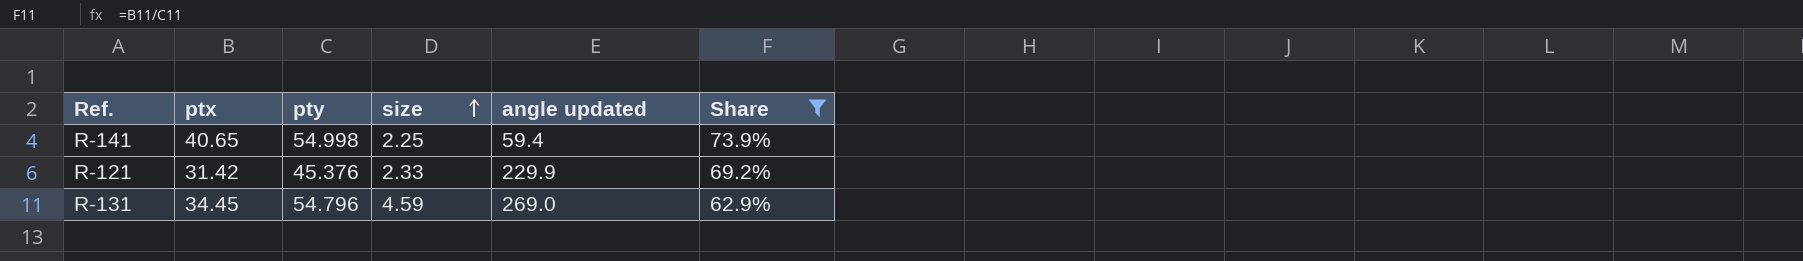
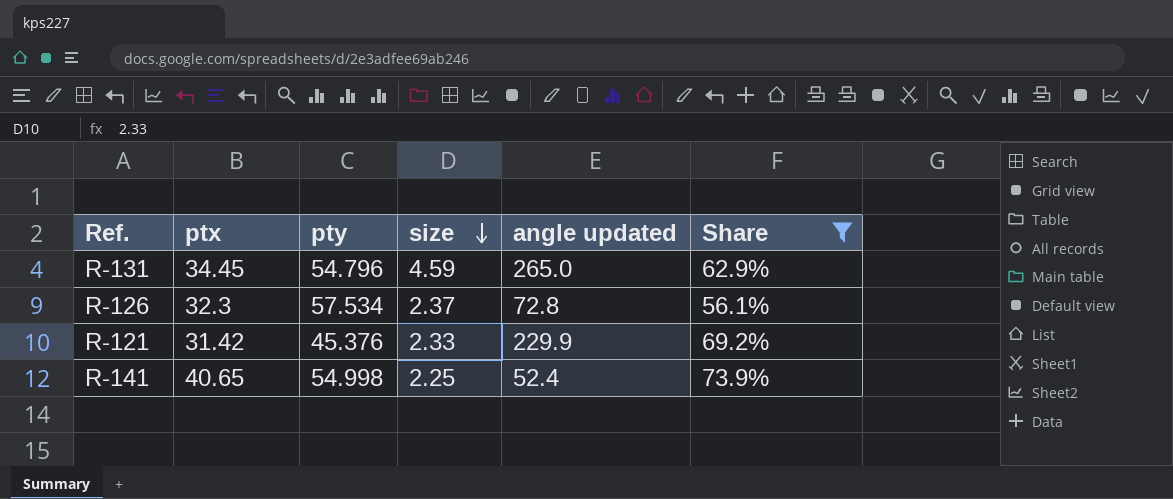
row order: size ascending -> size descending
R-131 | angle updated: 269.0 -> 265.0
row R-126: none -> 32.3 | 57.534 | 2.37 | 72.8 | 56.1%
R-141 | angle updated: 59.4 -> 52.4

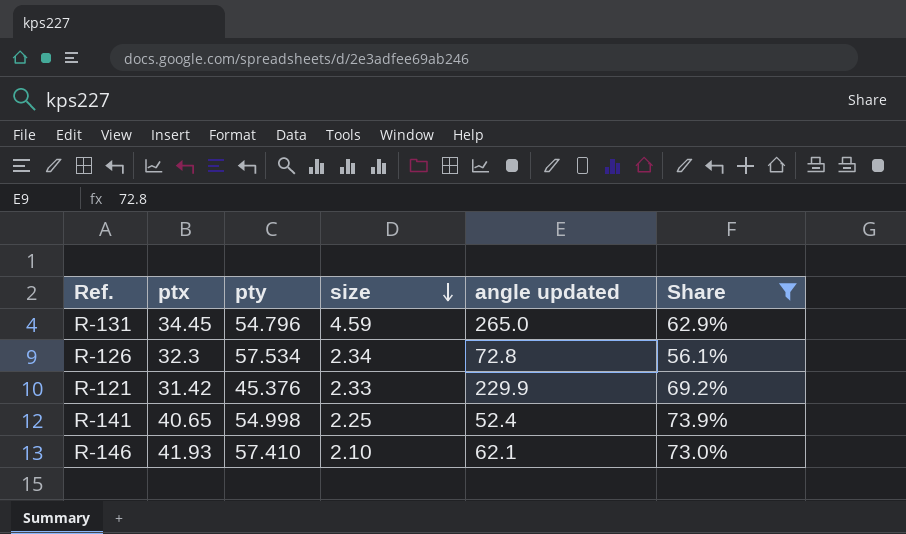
R-126 | size: 2.37 -> 2.34
row R-146: none -> 41.93 | 57.410 | 2.10 | 62.1 | 73.0%

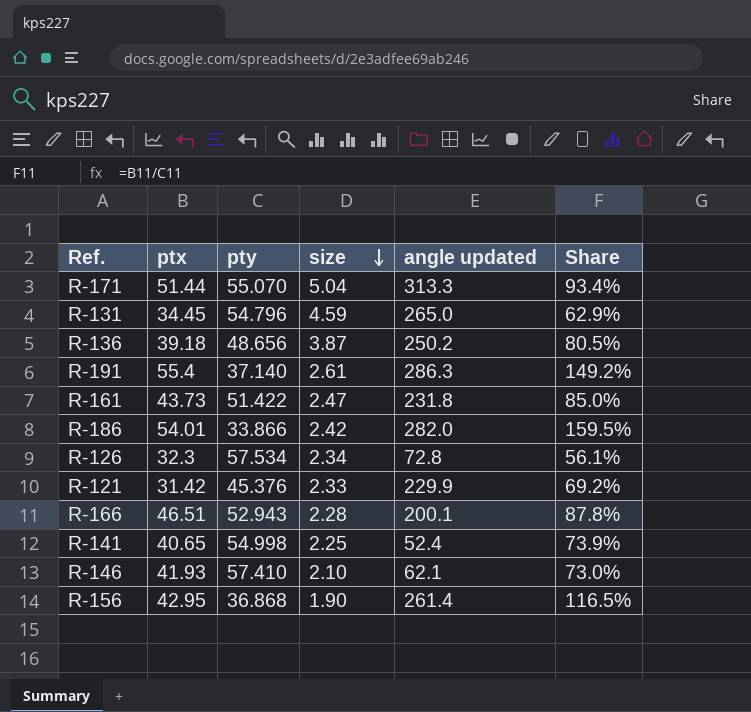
filter: Share <= 73.9% -> none

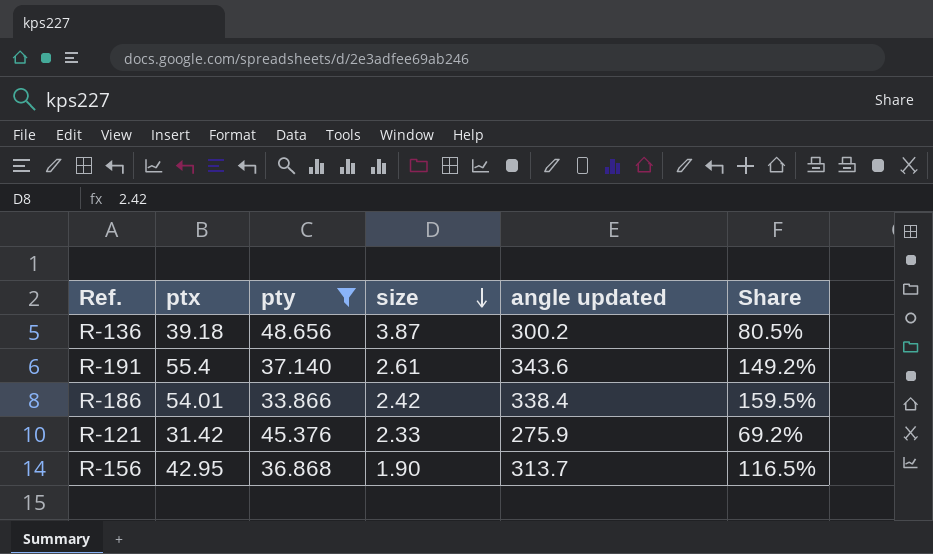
filter: none -> pty <= 48.656
R-136 | angle updated: 250.2 -> 300.2
R-191 | angle updated: 286.3 -> 343.6
R-186 | angle updated: 282.0 -> 338.4
R-121 | angle updated: 229.9 -> 275.9
R-156 | angle updated: 261.4 -> 313.7

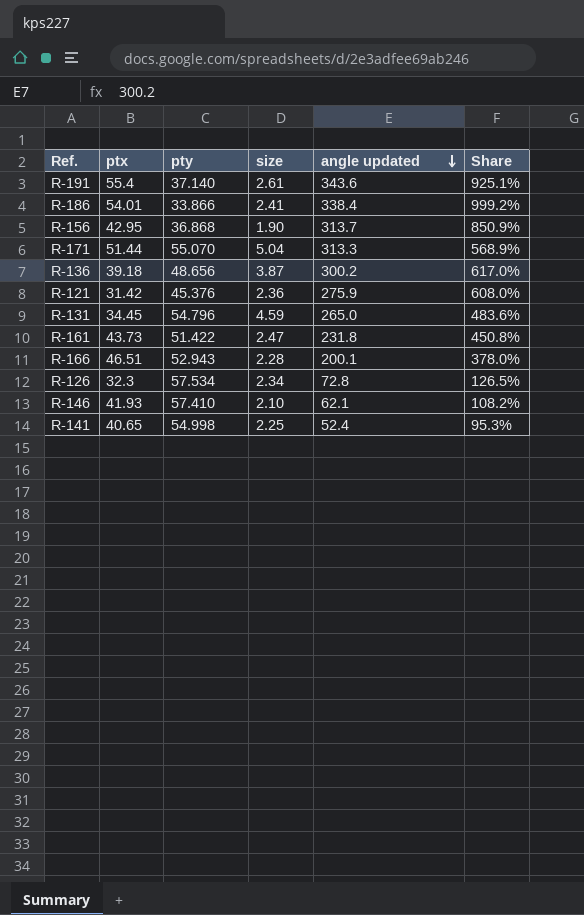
filter: pty <= 48.656 -> none
row order: size descending -> angle updated descending
column Share | formula: [ptx] / [pty] -> [angle updated] / [pty]
R-186 | size: 2.42 -> 2.41
R-121 | size: 2.33 -> 2.36

